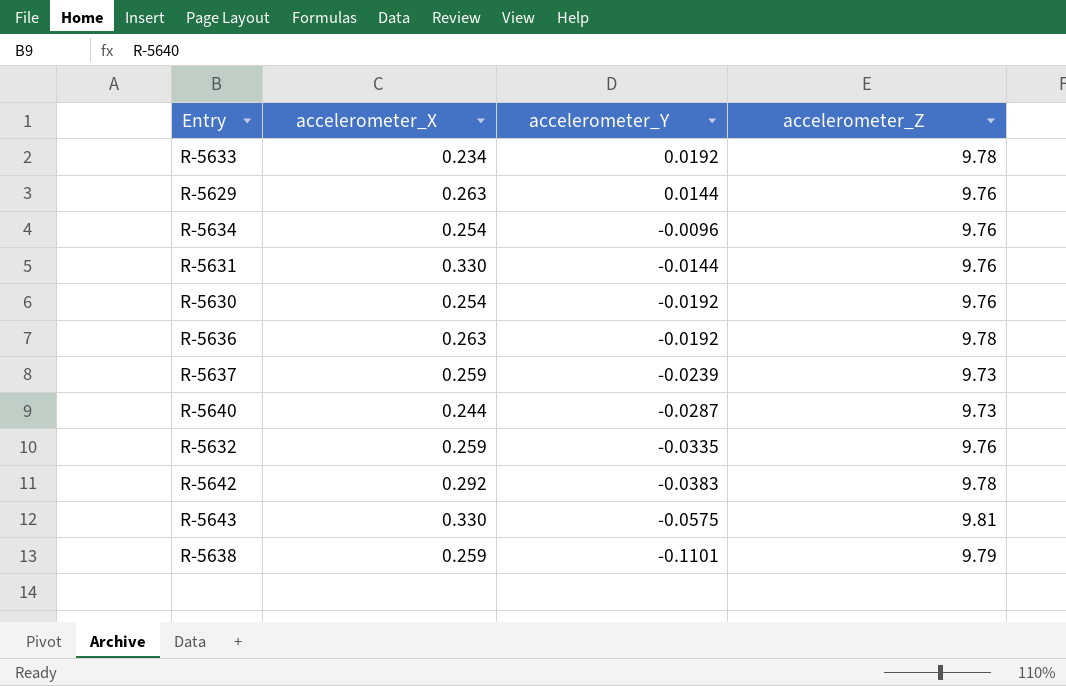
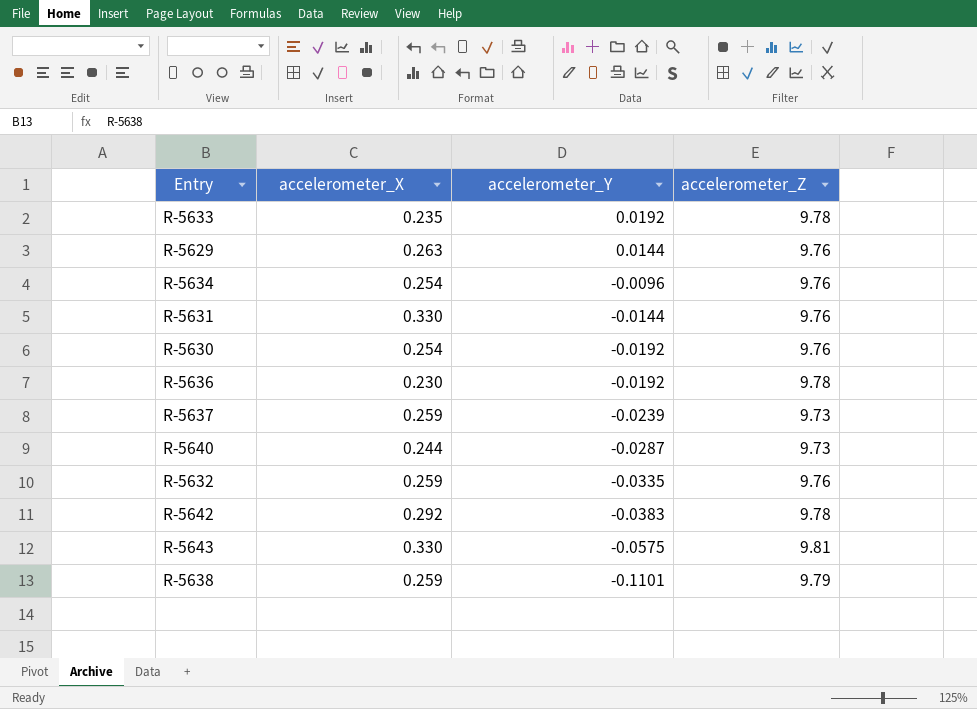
R-5633 | accelerometer_X: 0.234 -> 0.235
R-5636 | accelerometer_X: 0.263 -> 0.230

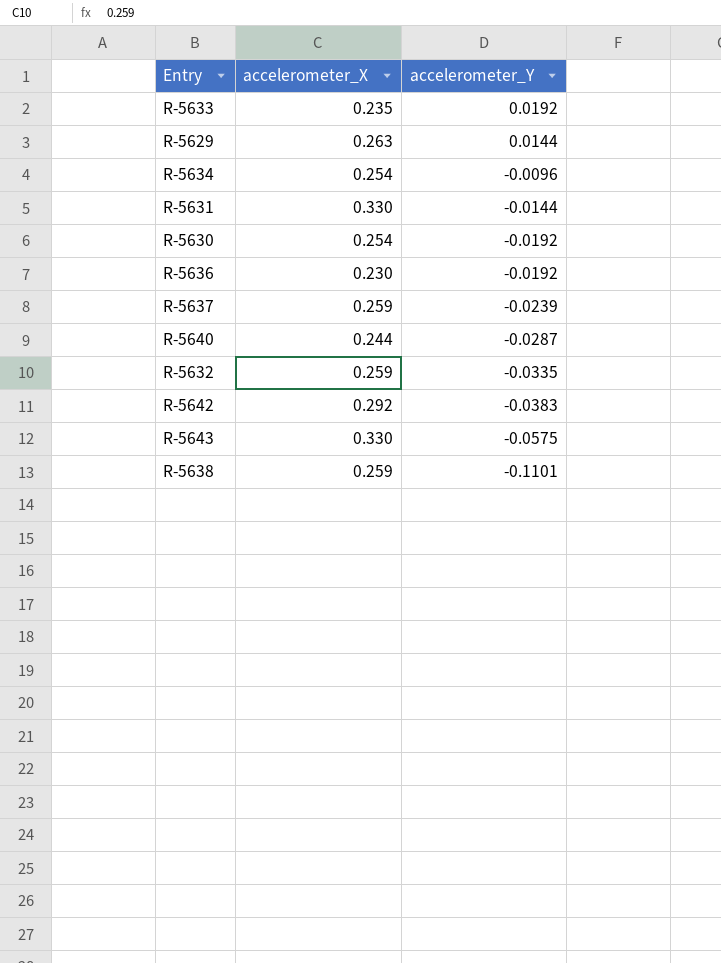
column accelerometer_Z | position: 4 -> none

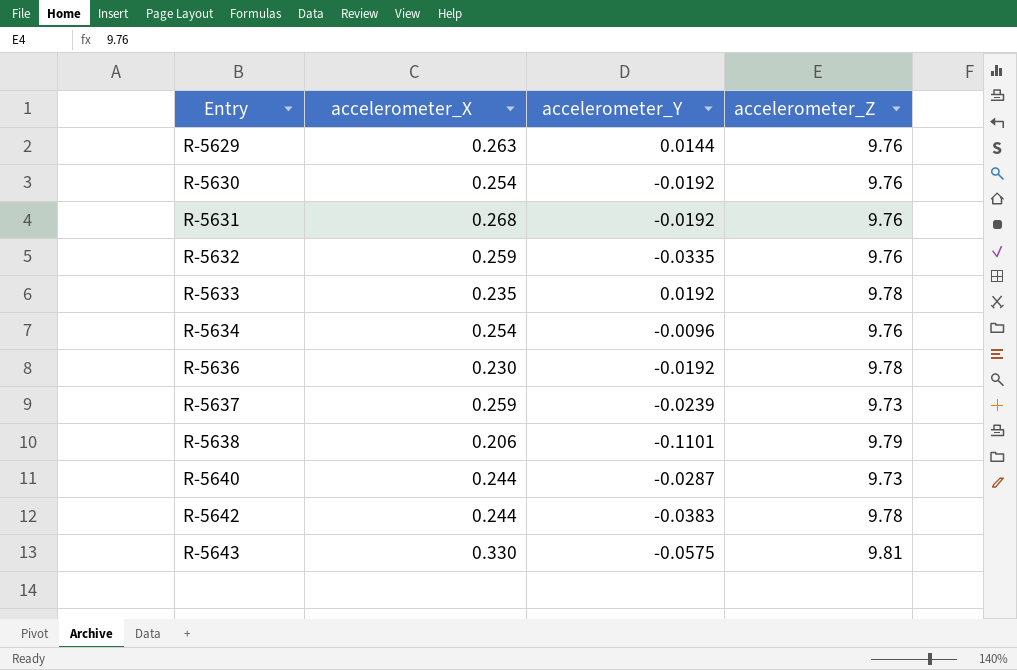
row order: accelerometer_Y descending -> Entry ascending
column accelerometer_Z | position: none -> 4
R-5631 | accelerometer_X: 0.330 -> 0.268
R-5631 | accelerometer_Y: -0.0144 -> -0.0192
R-5638 | accelerometer_X: 0.259 -> 0.206
R-5642 | accelerometer_X: 0.292 -> 0.244

